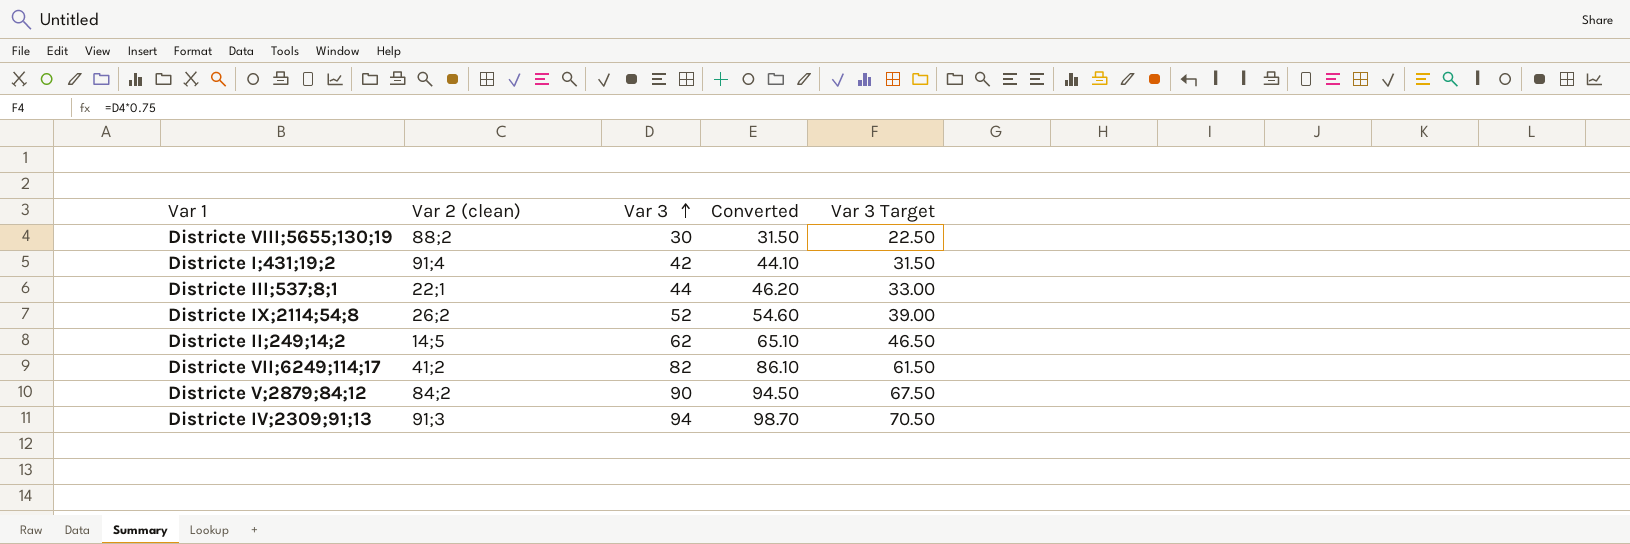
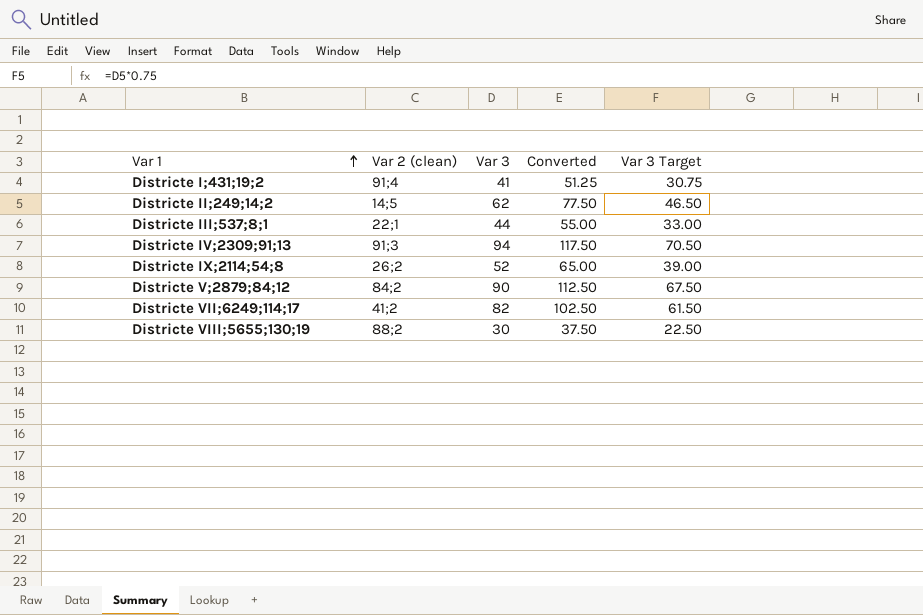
row order: Var 3 ascending -> Var 1 ascending
column Converted | formula: [Var 3] * 1.05 -> [Var 3] * 1.25
Districte I;431;19;2 | Var 3: 42 -> 41
Districte I;431;19;2 | Var 3 Target: 31.50 -> 30.75

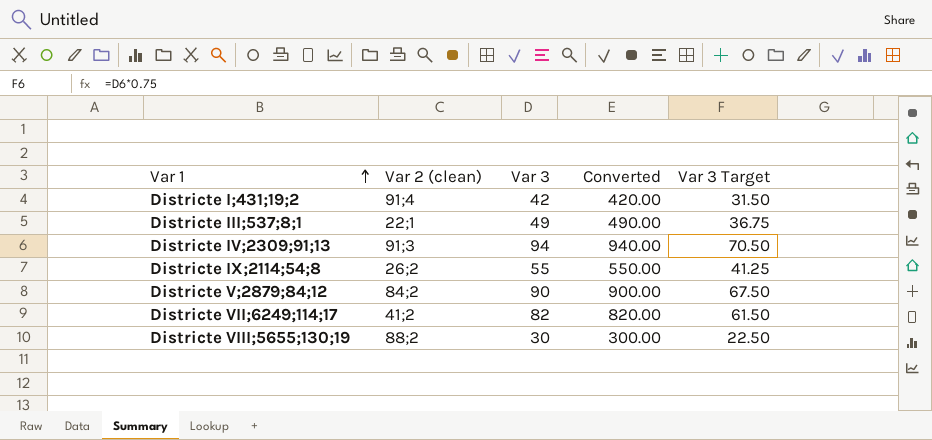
column Converted | formula: [Var 3] * 1.25 -> [Var 3] * 10
row Districte II;249;14;2: 14;5 | 62 | 77.50 | 46.50 -> none
Districte I;431;19;2 | Var 3: 41 -> 42
Districte I;431;19;2 | Var 3 Target: 30.75 -> 31.50
Districte III;537;8;1 | Var 3: 44 -> 49
Districte III;537;8;1 | Var 3 Target: 33.00 -> 36.75
Districte IX;2114;54;8 | Var 3: 52 -> 55
Districte IX;2114;54;8 | Var 3 Target: 39.00 -> 41.25

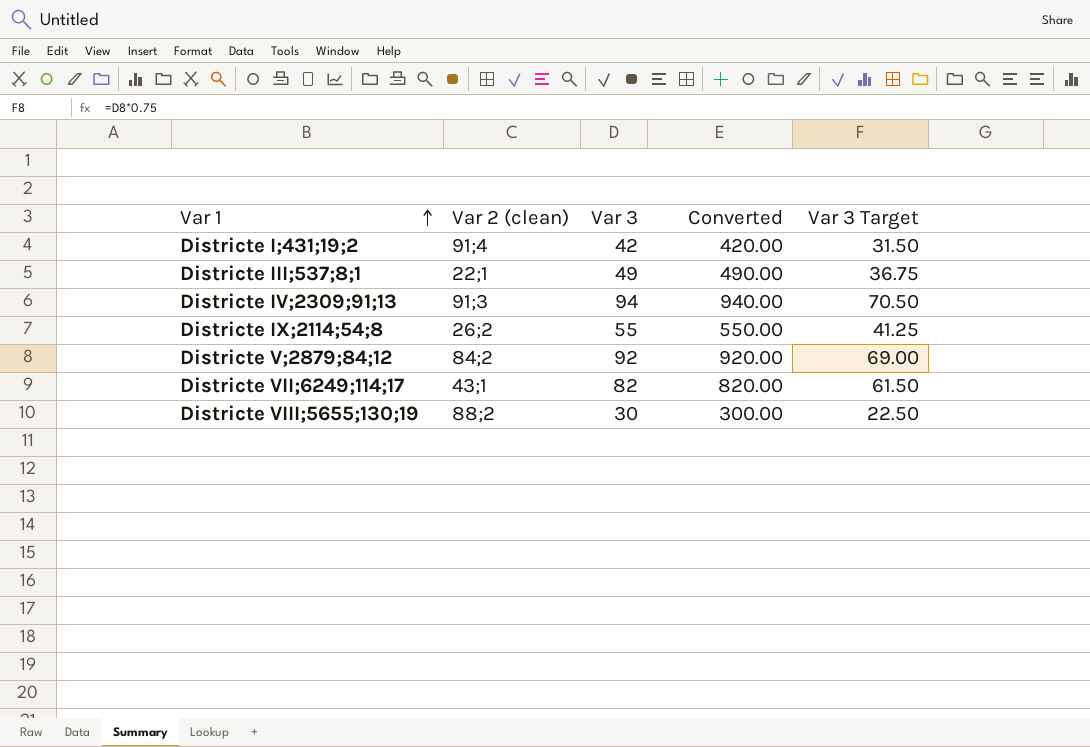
Districte V;2879;84;12 | Var 3: 90 -> 92
Districte V;2879;84;12 | Converted: 900.00 -> 920.00
Districte V;2879;84;12 | Var 3 Target: 67.50 -> 69.00
Districte VII;6249;114;17 | Var 2 (clean): 41;2 -> 43;1

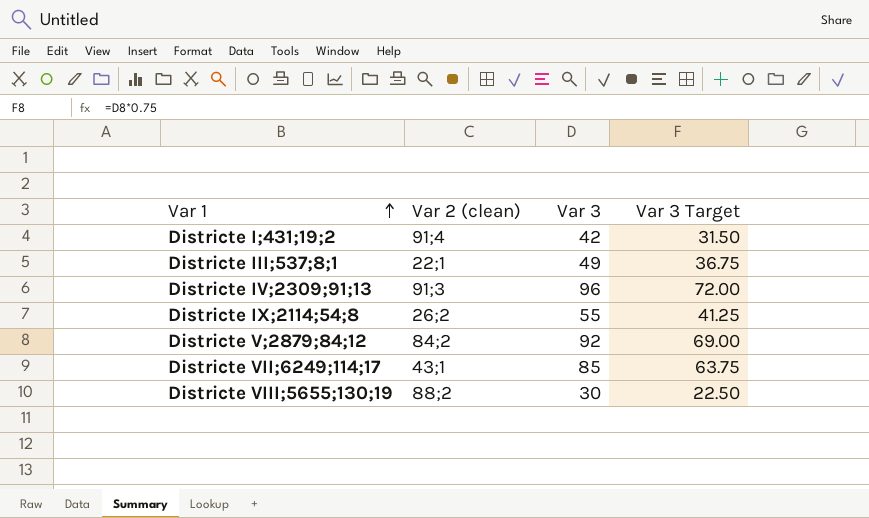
column Converted | formula: [Var 3] * 10 -> none
Districte IV;2309;91;13 | Var 3: 94 -> 96
Districte IV;2309;91;13 | Var 3 Target: 70.50 -> 72.00
Districte VII;6249;114;17 | Var 3: 82 -> 85
Districte VII;6249;114;17 | Var 3 Target: 61.50 -> 63.75

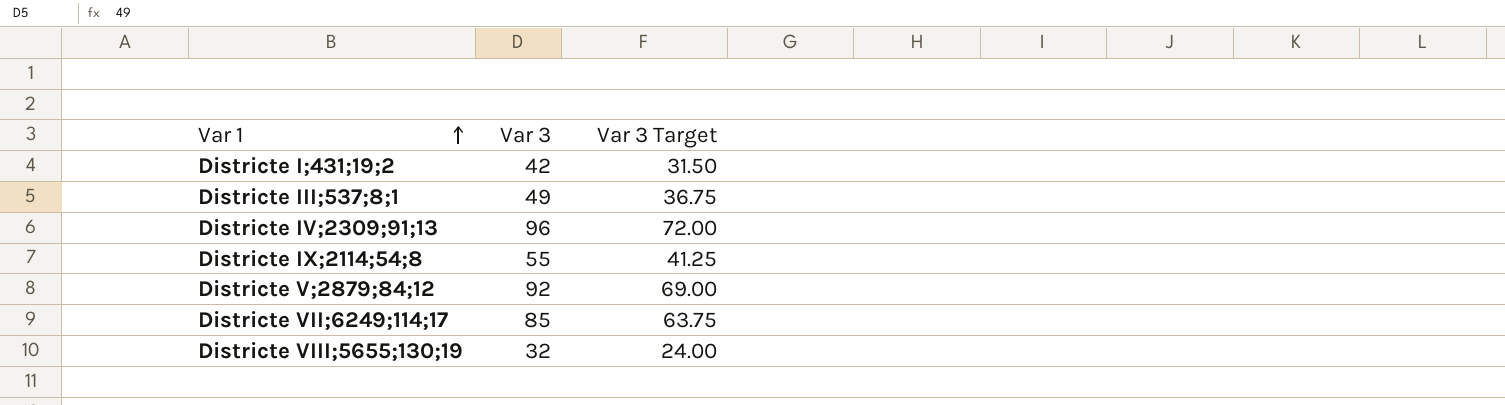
column Var 2 (clean) | position: 2 -> none
Districte VIII;5655;130;19 | Var 3: 30 -> 32
Districte VIII;5655;130;19 | Var 3 Target: 22.50 -> 24.00

